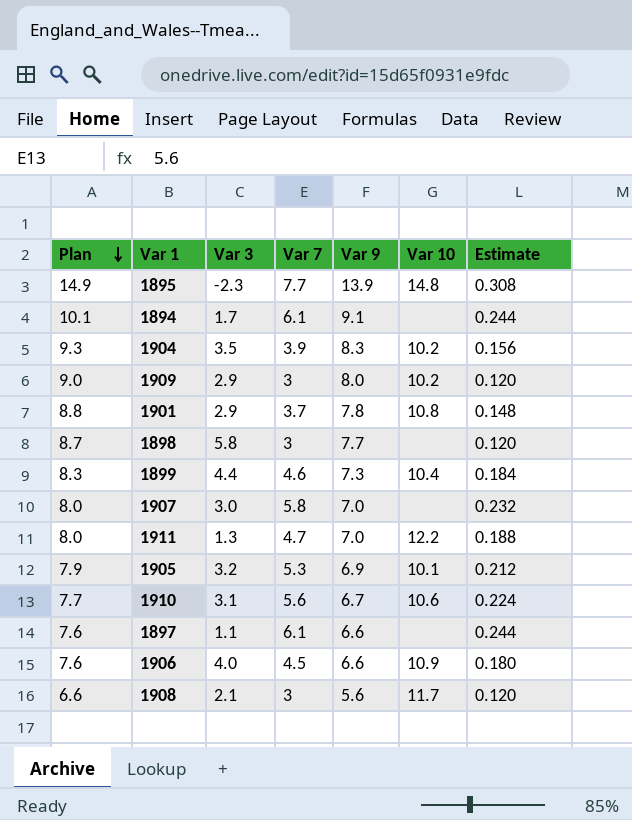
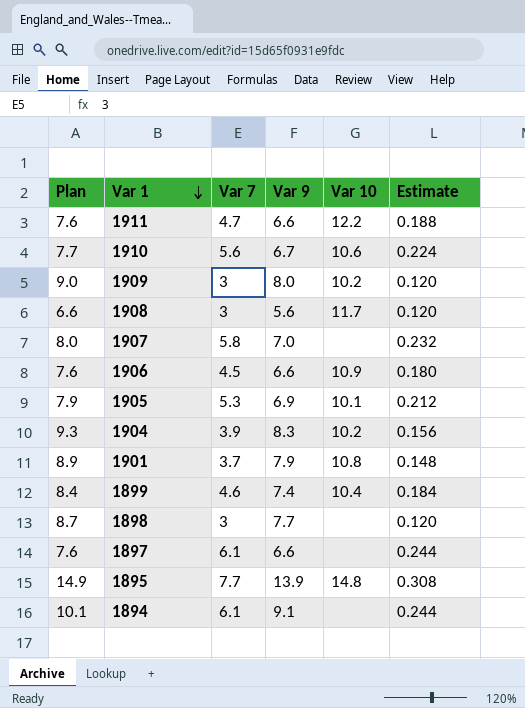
row order: Plan descending -> Var 1 descending
column Var 3 | position: 3 -> none
1911 | Plan: 8.0 -> 7.6
1911 | Var 9: 7.0 -> 6.6
1901 | Plan: 8.8 -> 8.9
1901 | Var 9: 7.8 -> 7.9
1899 | Plan: 8.3 -> 8.4
1899 | Var 9: 7.3 -> 7.4

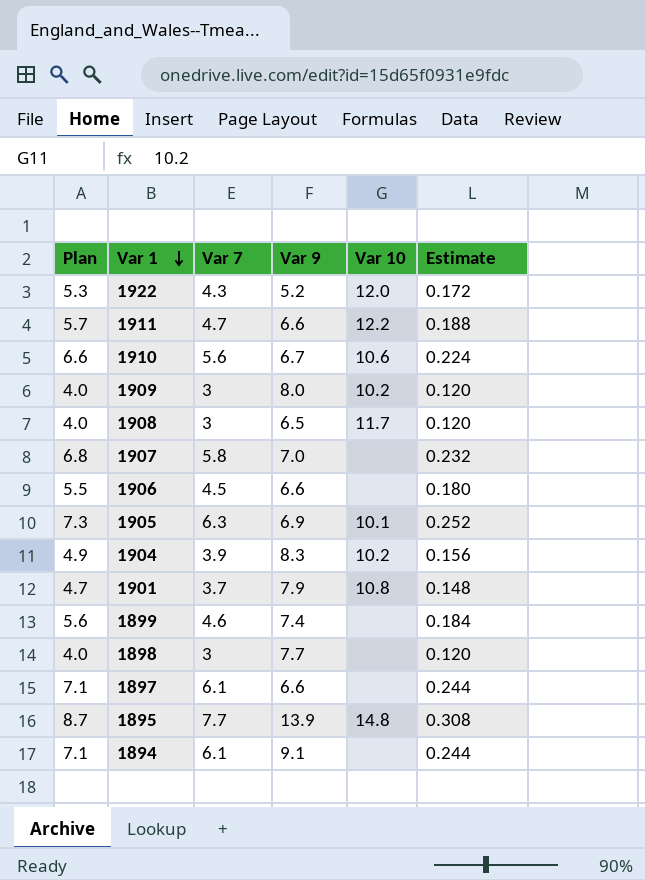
column Plan | formula: [Var 9] + 1 -> [Var 7] + 1
row 1922: none -> 5.3 | 4.3 | 5.2 | 12.0 | 0.172
1908 | Var 9: 5.6 -> 6.5
1906 | Var 10: 10.9 -> none
1905 | Var 7: 5.3 -> 6.3
1905 | Estimate: 0.212 -> 0.252
1899 | Var 10: 10.4 -> none

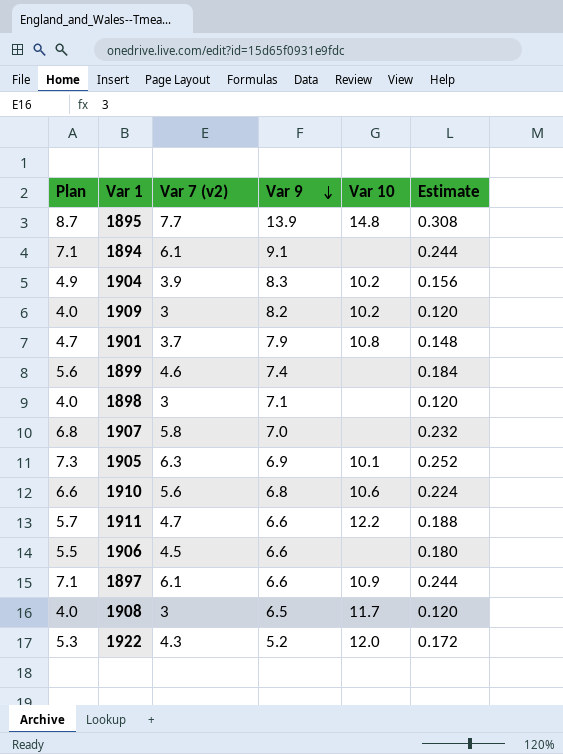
row order: Var 1 descending -> Var 9 descending
column name: Var 7 -> Var 7 (v2)
1909 | Var 9: 8.0 -> 8.2
1898 | Var 9: 7.7 -> 7.1
1910 | Var 9: 6.7 -> 6.8
1897 | Var 10: none -> 10.9

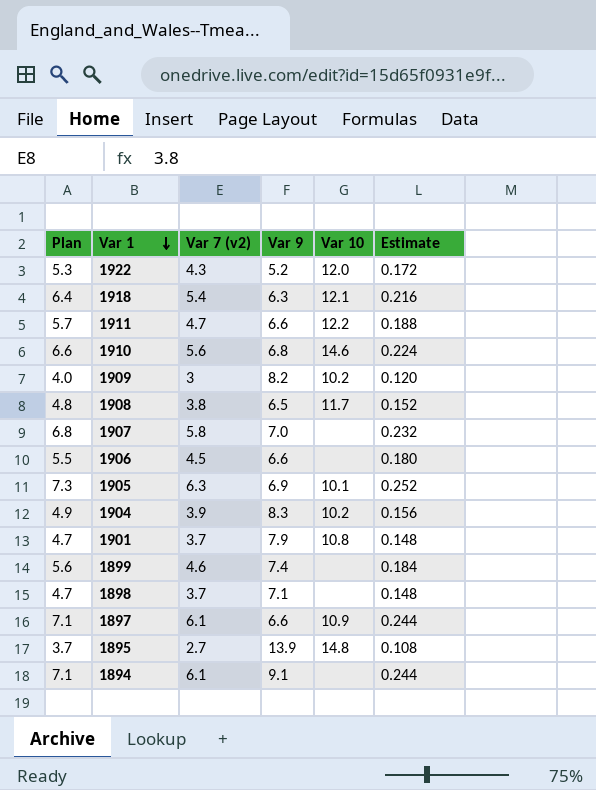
row order: Var 9 descending -> Var 1 descending
row 1918: none -> 6.4 | 5.4 | 6.3 | 12.1 | 0.216
1910 | Var 10: 10.6 -> 14.6
1908 | Plan: 4.0 -> 4.8
1908 | Var 7 (v2): 3 -> 3.8
1908 | Estimate: 0.120 -> 0.152
1898 | Plan: 4.0 -> 4.7
1898 | Var 7 (v2): 3 -> 3.7
1898 | Estimate: 0.120 -> 0.148
1895 | Plan: 8.7 -> 3.7
1895 | Var 7 (v2): 7.7 -> 2.7
1895 | Estimate: 0.308 -> 0.108

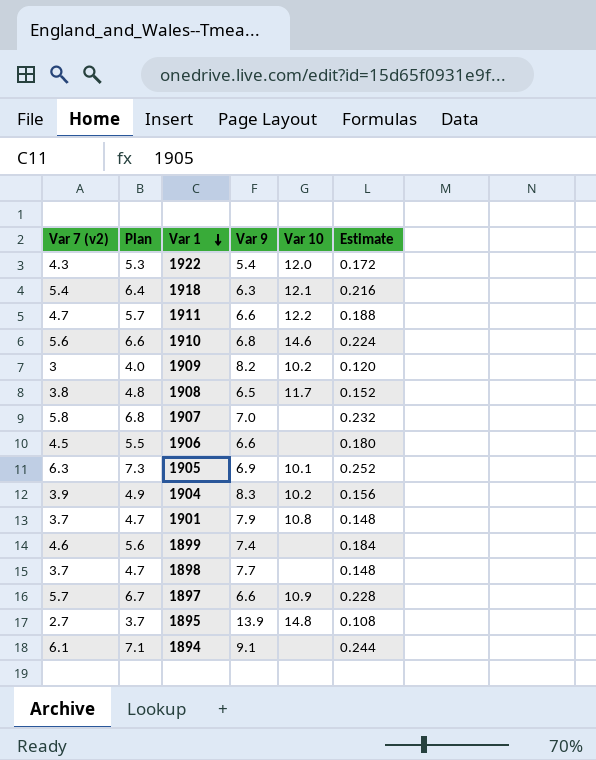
column Var 7 (v2) | position: 3 -> 1
1922 | Var 9: 5.2 -> 5.4
1898 | Var 9: 7.1 -> 7.7
1897 | Var 7 (v2): 6.1 -> 5.7
1897 | Plan: 7.1 -> 6.7
1897 | Estimate: 0.244 -> 0.228

